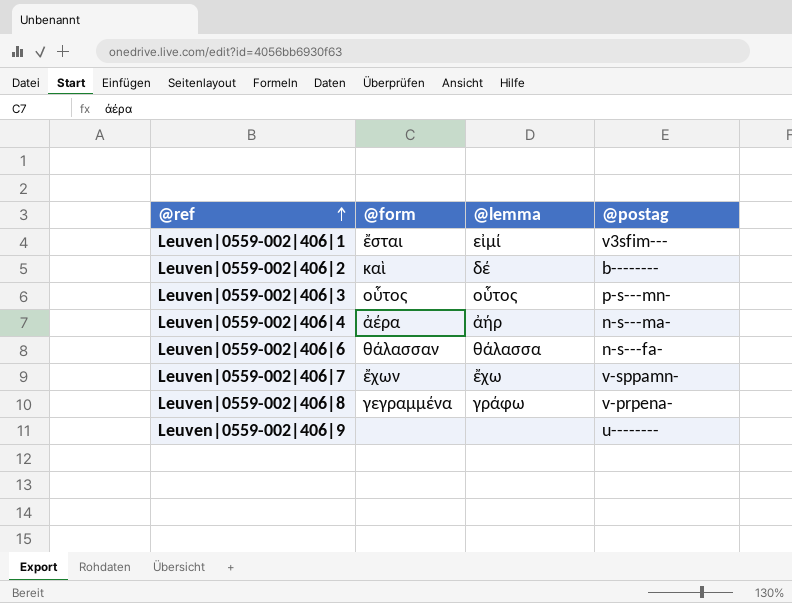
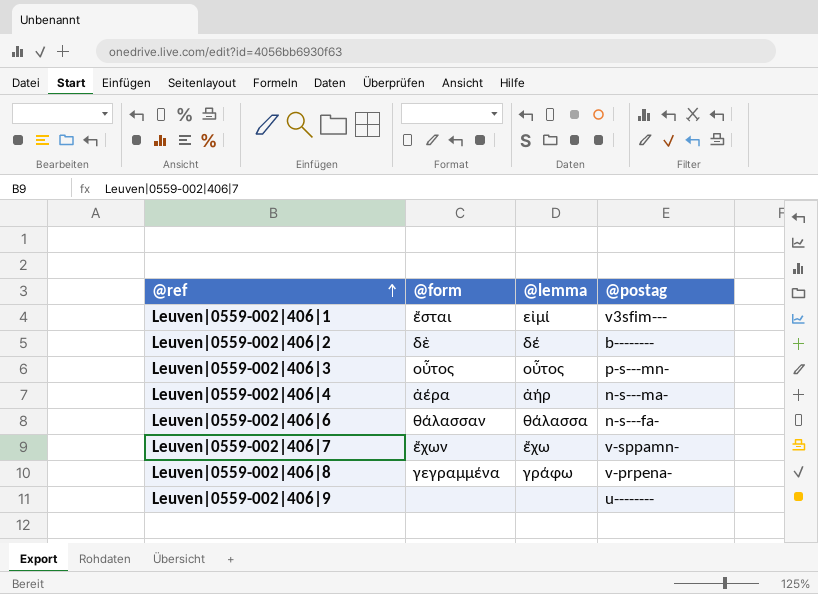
Leuven|0559-002|406|2 | @form: καὶ -> δὲ

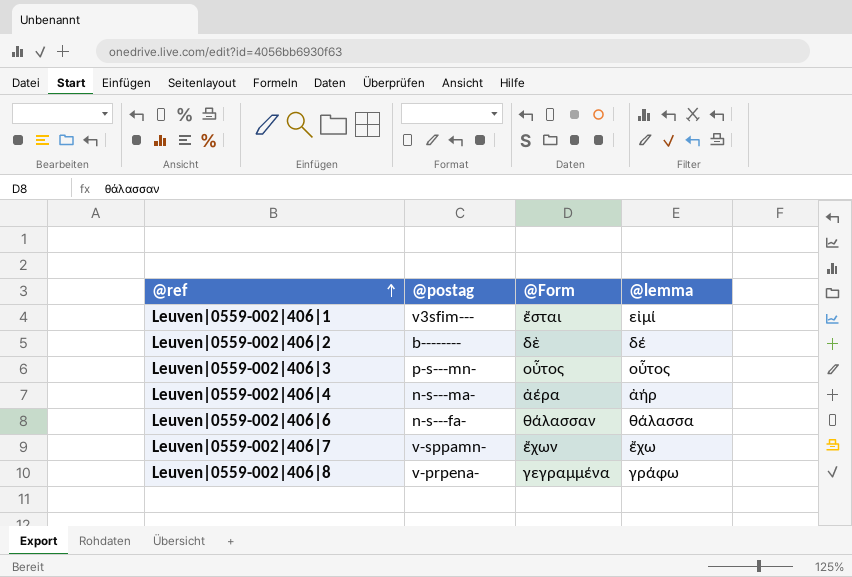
column @postag | position: 4 -> 2
column name: @form -> @Form
row Leuven|0559-002|406|9: none | none | u-------- -> none

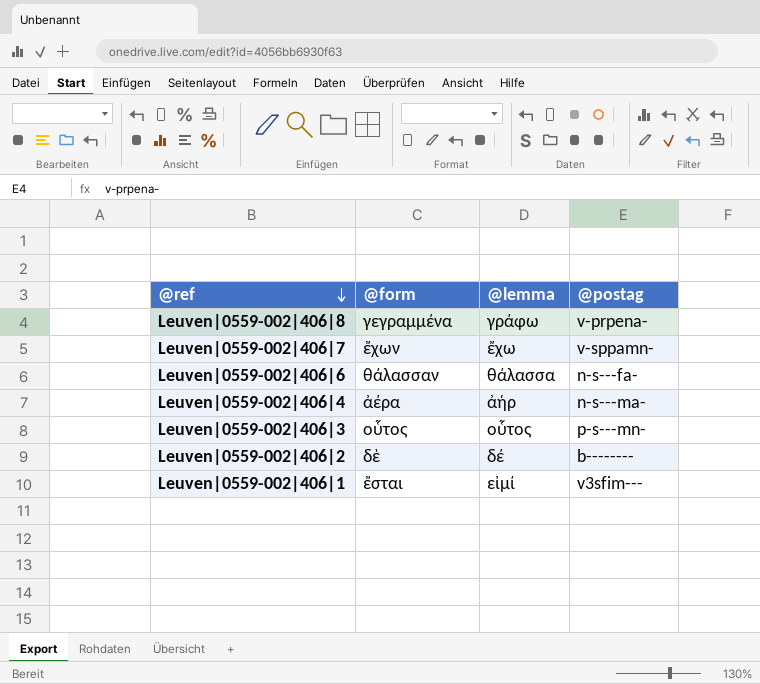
row order: @ref ascending -> @ref descending
column name: @Form -> @form
column @postag | position: 2 -> 4

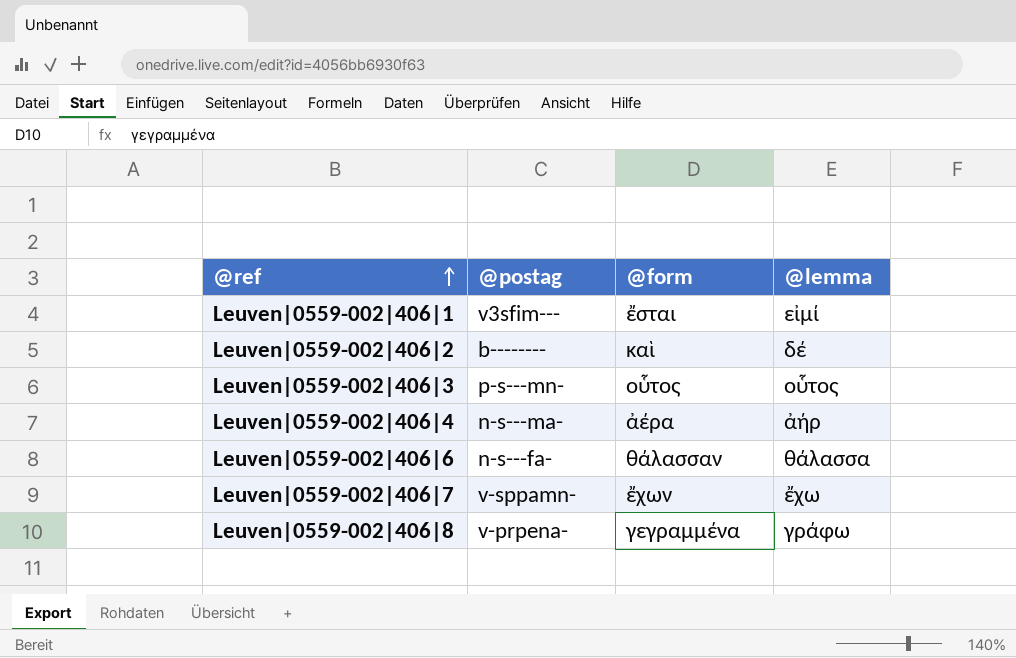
row order: @ref descending -> @ref ascending
column @postag | position: 4 -> 2
Leuven|0559-002|406|2 | @form: δὲ -> καὶ

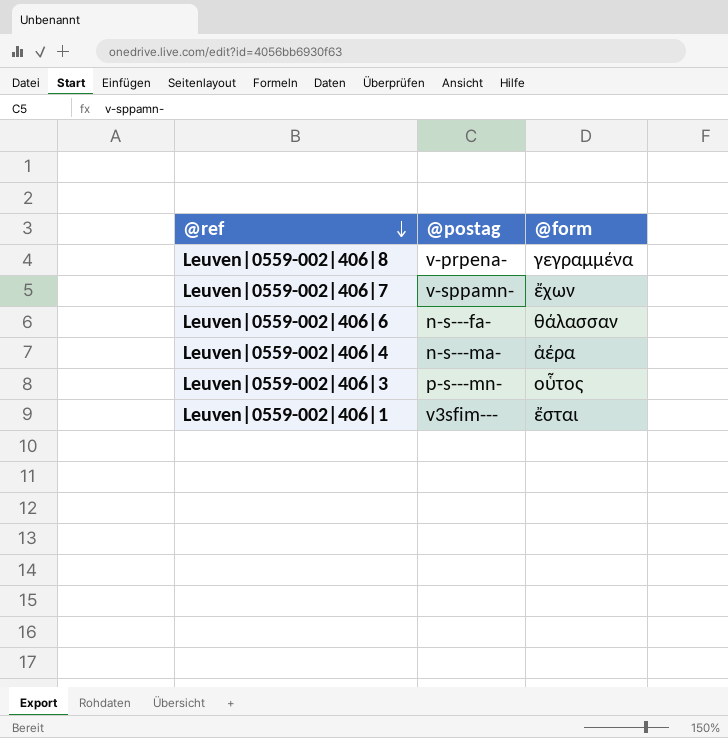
row order: @ref ascending -> @ref descending
column @lemma | position: 4 -> none
row Leuven|0559-002|406|2: b-------- | καὶ | δέ -> none

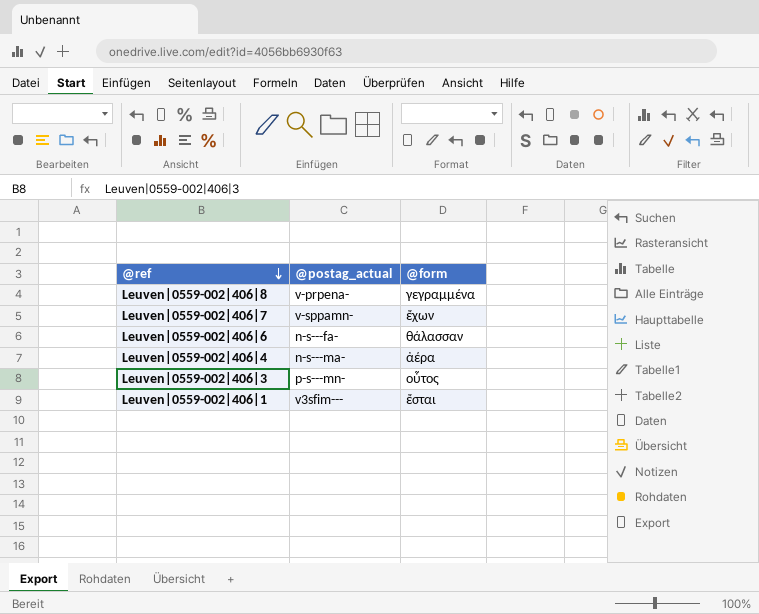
column name: @postag -> @postag_actual

